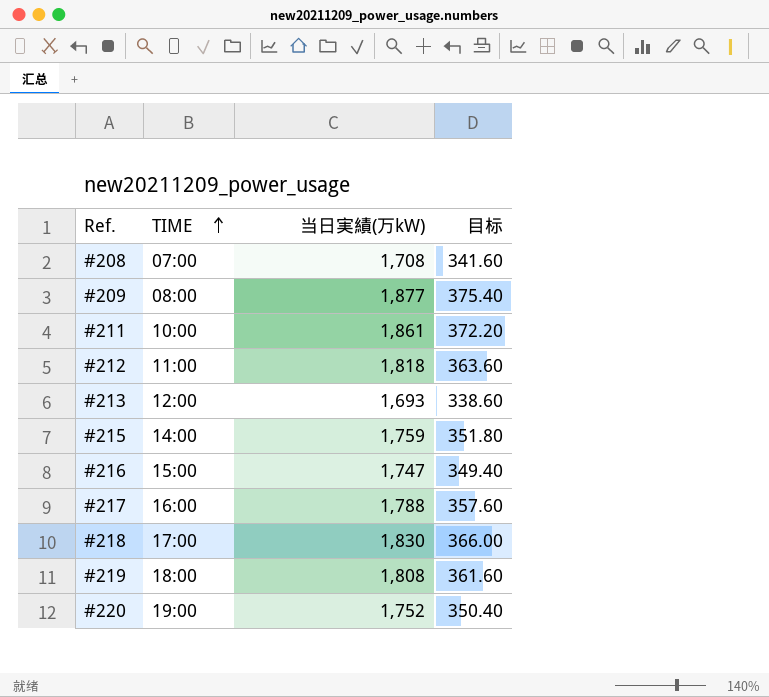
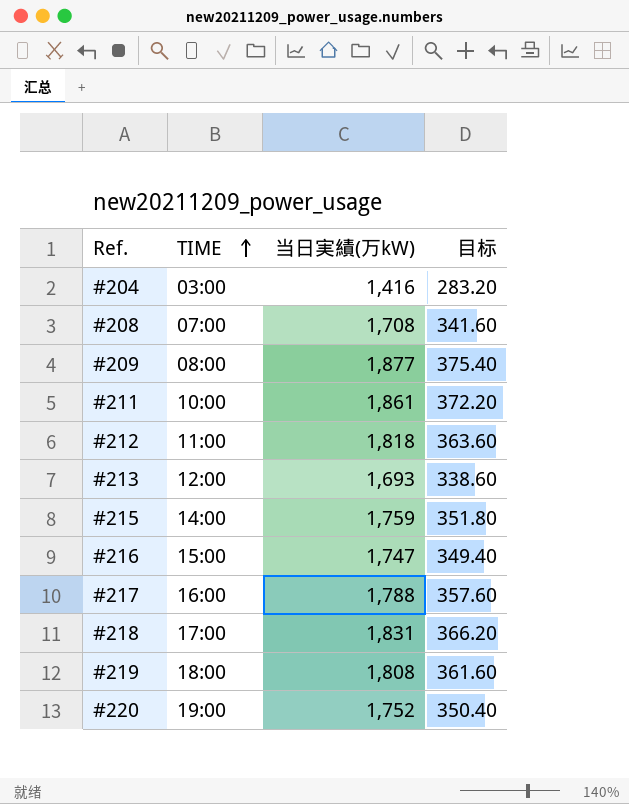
row #204: none -> 03:00 | 1,416 | 283.20
#218 | 当日実績(万kW): 1,830 -> 1,831
#218 | 目标: 366.00 -> 366.20

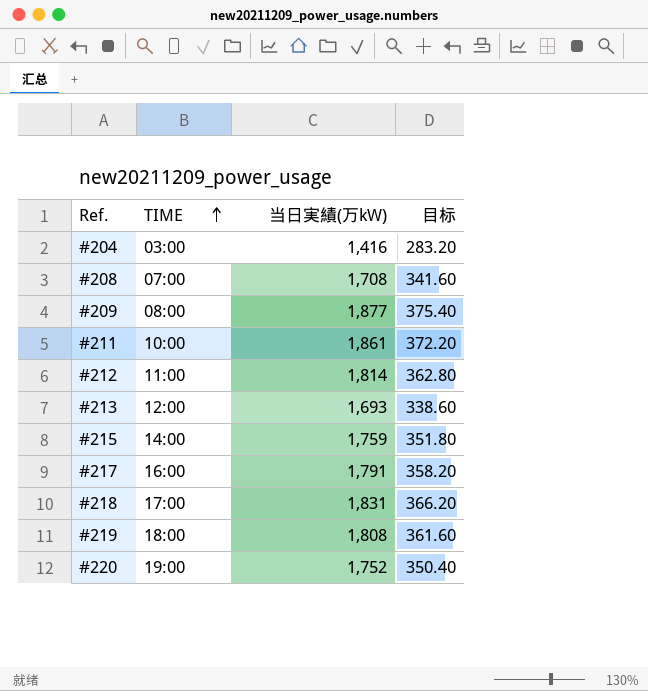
row #216: 15:00 | 1,747 | 349.40 -> none
#212 | 当日実績(万kW): 1,818 -> 1,814
#212 | 目标: 363.60 -> 362.80
#217 | 当日実績(万kW): 1,788 -> 1,791
#217 | 目标: 357.60 -> 358.20

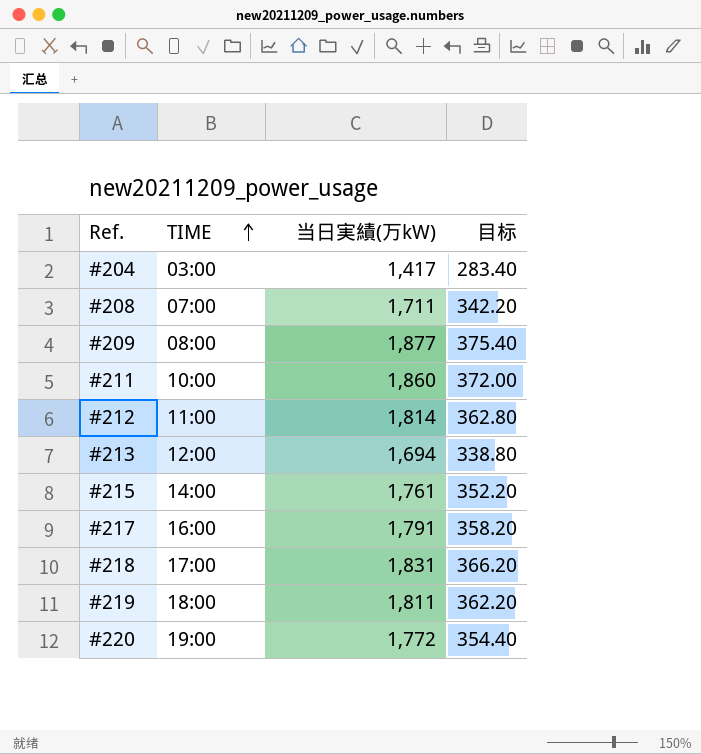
#204 | 当日実績(万kW): 1,416 -> 1,417
#204 | 目标: 283.20 -> 283.40
#208 | 当日実績(万kW): 1,708 -> 1,711
#208 | 目标: 341.60 -> 342.20
#211 | 当日実績(万kW): 1,861 -> 1,860
#211 | 目标: 372.20 -> 372.00
#213 | 当日実績(万kW): 1,693 -> 1,694
#213 | 目标: 338.60 -> 338.80
#215 | 当日実績(万kW): 1,759 -> 1,761
#215 | 目标: 351.80 -> 352.20
#219 | 当日実績(万kW): 1,808 -> 1,811
#219 | 目标: 361.60 -> 362.20
#220 | 当日実績(万kW): 1,752 -> 1,772
#220 | 目标: 350.40 -> 354.40

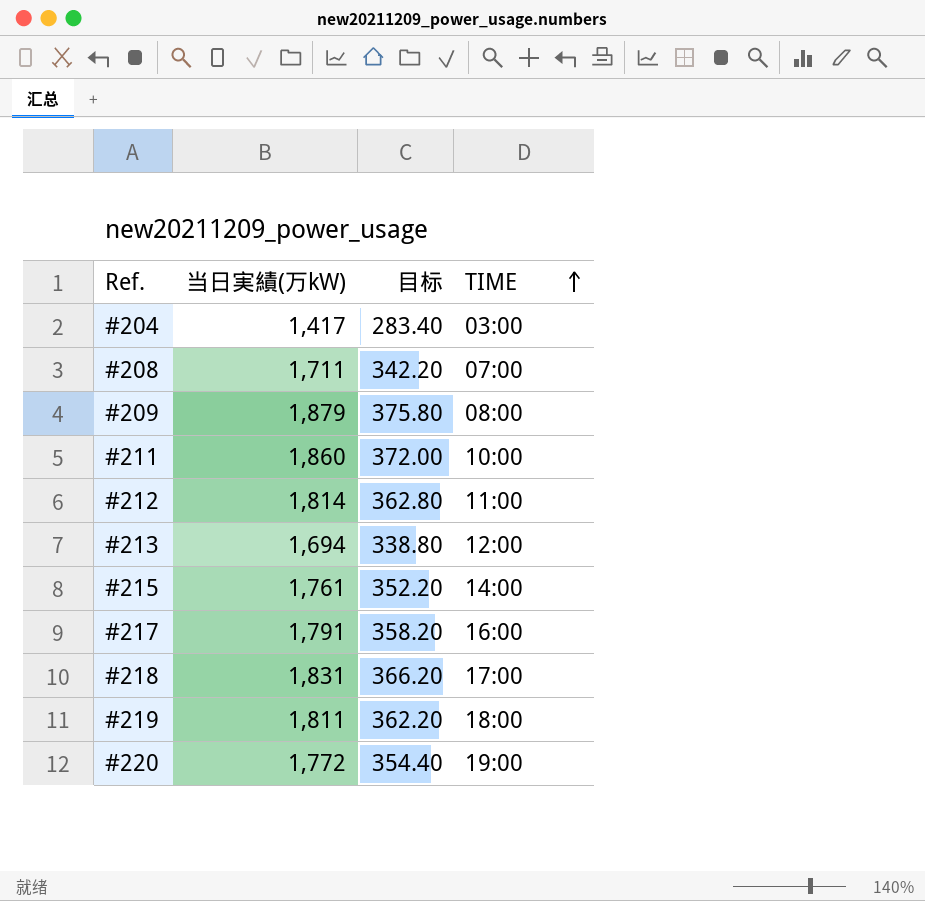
column TIME | position: 2 -> 4
#209 | 当日実績(万kW): 1,877 -> 1,879
#209 | 目标: 375.40 -> 375.80

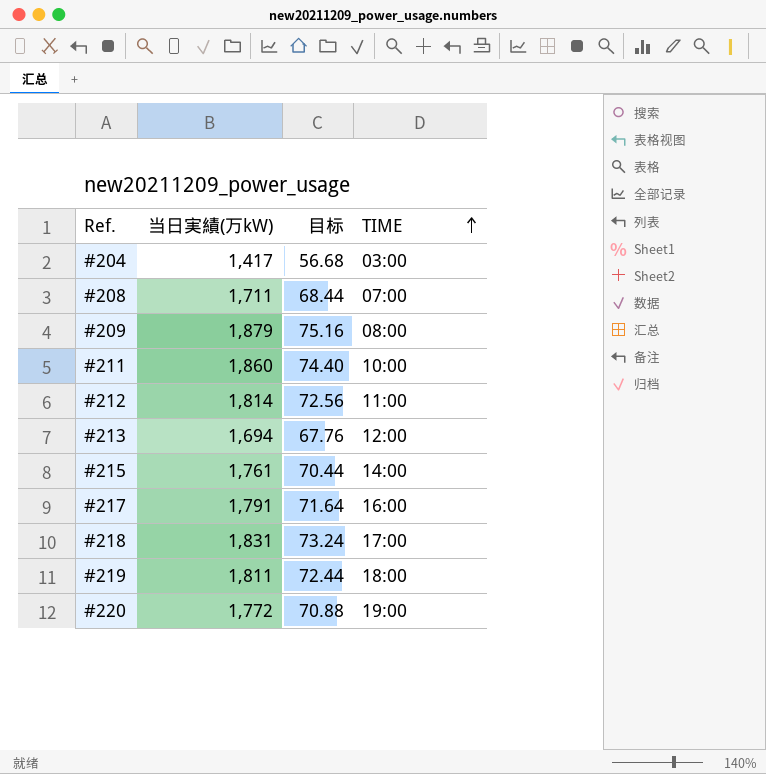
column 目标 | formula: [当日実績(万kW)] * 0.2 -> [当日実績(万kW)] * 0.04

